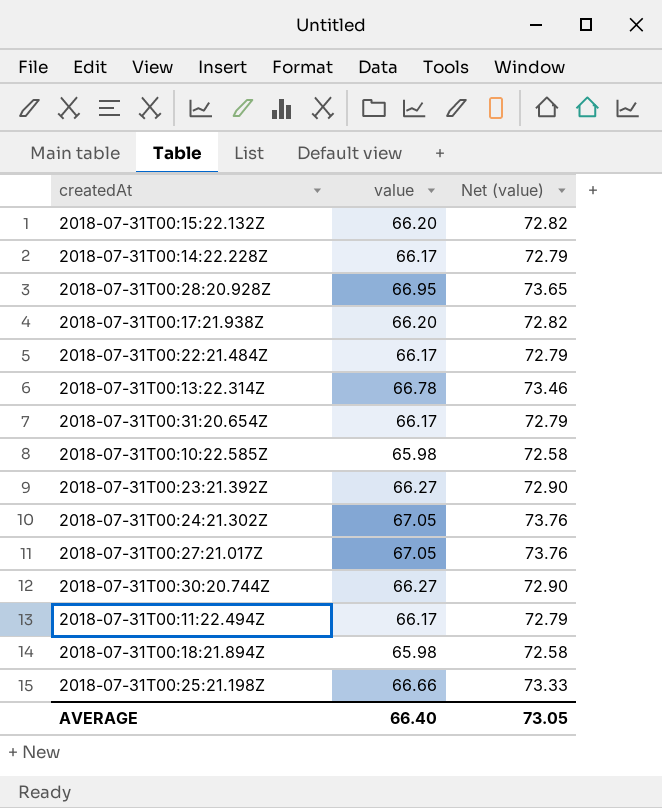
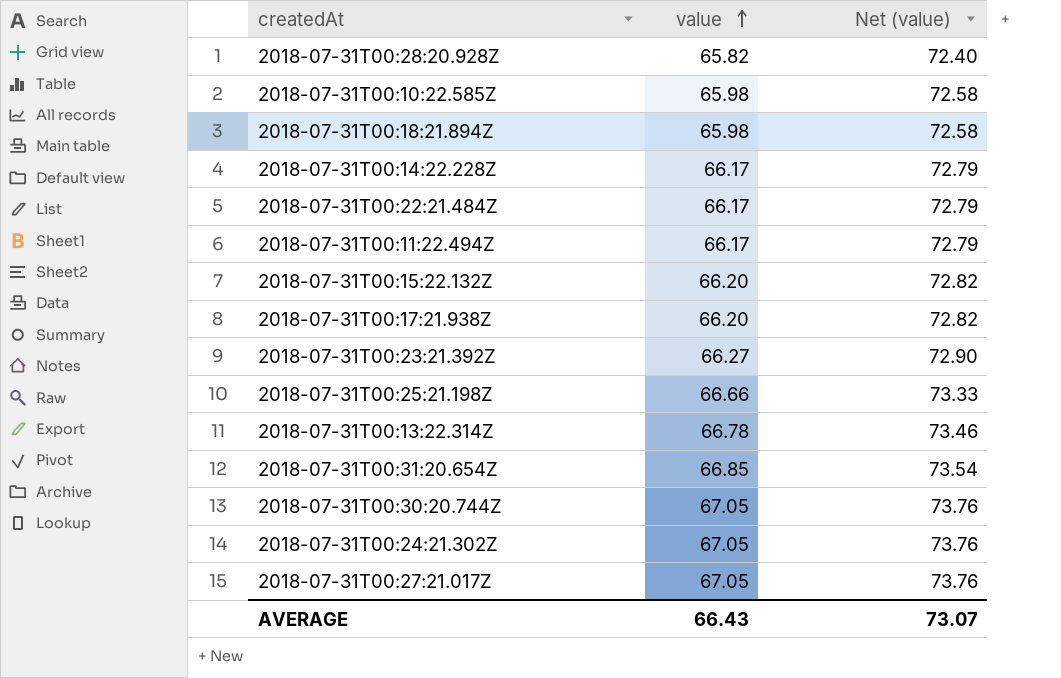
row order: none -> value ascending
2018-07-31T00:28:20.928Z | value: 66.95 -> 65.82
2018-07-31T00:28:20.928Z | Net (value): 73.65 -> 72.40
2018-07-31T00:31:20.654Z | value: 66.17 -> 66.85
2018-07-31T00:31:20.654Z | Net (value): 72.79 -> 73.54
2018-07-31T00:30:20.744Z | value: 66.27 -> 67.05
2018-07-31T00:30:20.744Z | Net (value): 72.90 -> 73.76
AVERAGE | value: 66.40 -> 66.43
AVERAGE | Net (value): 73.05 -> 73.07

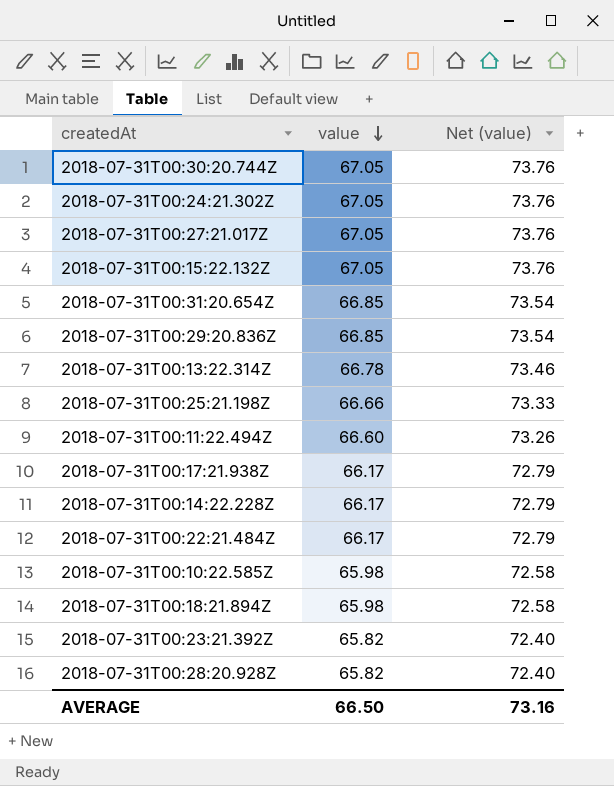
row order: value ascending -> value descending
2018-07-31T00:15:22.132Z | value: 66.20 -> 67.05
2018-07-31T00:15:22.132Z | Net (value): 72.82 -> 73.76
row 2018-07-31T00:29:20.836Z: none -> 66.85 | 73.54
2018-07-31T00:11:22.494Z | value: 66.17 -> 66.60
2018-07-31T00:11:22.494Z | Net (value): 72.79 -> 73.26
2018-07-31T00:17:21.938Z | value: 66.20 -> 66.17
2018-07-31T00:17:21.938Z | Net (value): 72.82 -> 72.79
2018-07-31T00:23:21.392Z | value: 66.27 -> 65.82
2018-07-31T00:23:21.392Z | Net (value): 72.90 -> 72.40
AVERAGE | value: 66.43 -> 66.50
AVERAGE | Net (value): 73.07 -> 73.16

